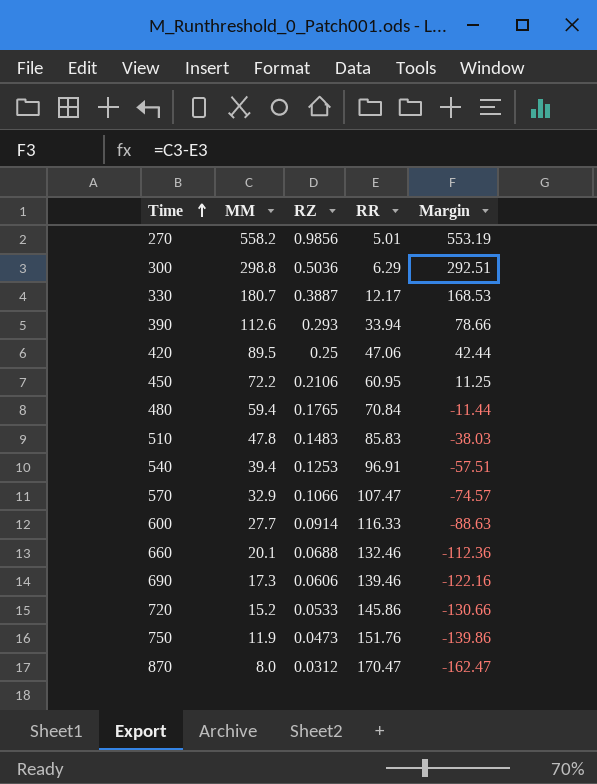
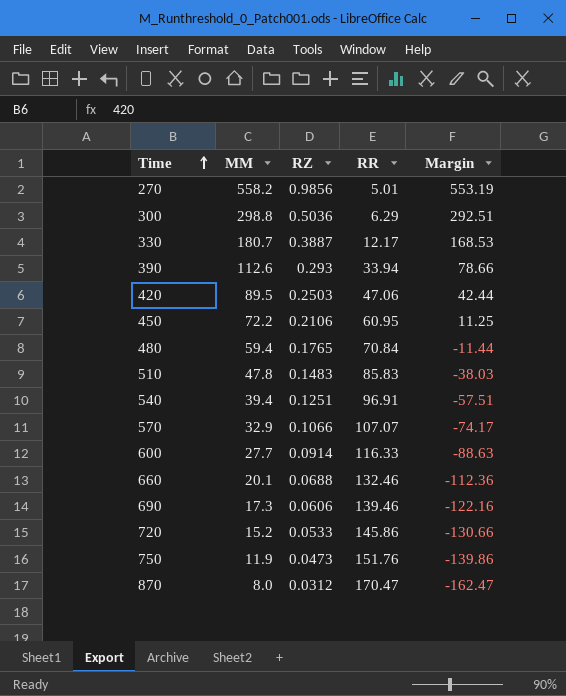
420 | RZ: 0.25 -> 0.2503
540 | RZ: 0.1253 -> 0.1251
570 | RR: 107.47 -> 107.07
570 | Margin: -74.57 -> -74.17

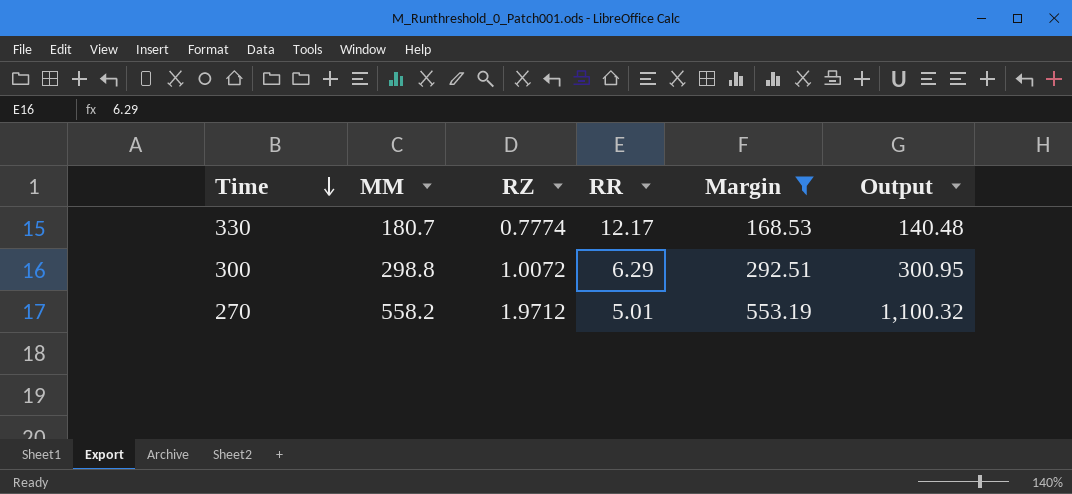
filter: none -> Margin >= 168.53
row order: Time ascending -> Time descending
column Output | formula: none -> [MM] * [RZ]
330 | RZ: 0.3887 -> 0.7774
300 | RZ: 0.5036 -> 1.0072
270 | RZ: 0.9856 -> 1.9712

